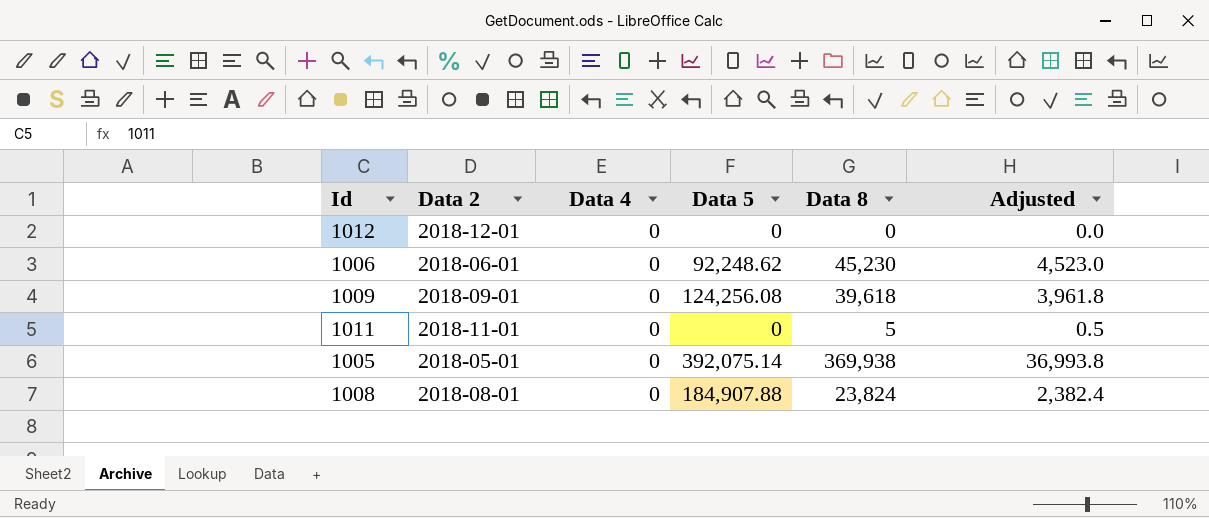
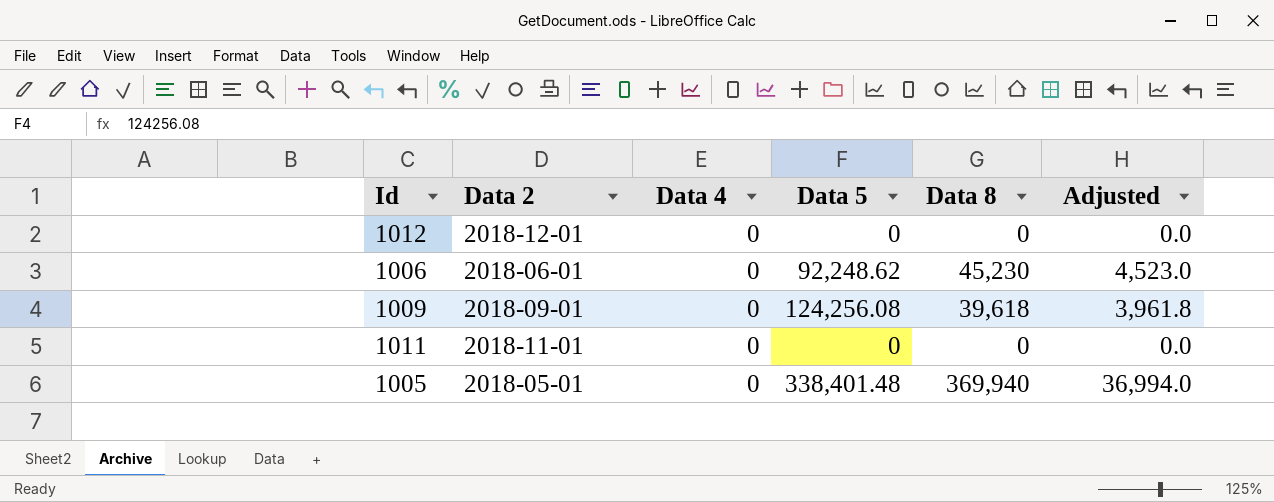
row 1008: 2018-08-01 | 0 | 184,907.88 | 23,824 | 2,382.4 -> none
1011 | Data 8: 5 -> 0
1011 | Adjusted: 0.5 -> 0.0
1005 | Data 5: 392,075.14 -> 338,401.48
1005 | Data 8: 369,938 -> 369,940
1005 | Adjusted: 36,993.8 -> 36,994.0

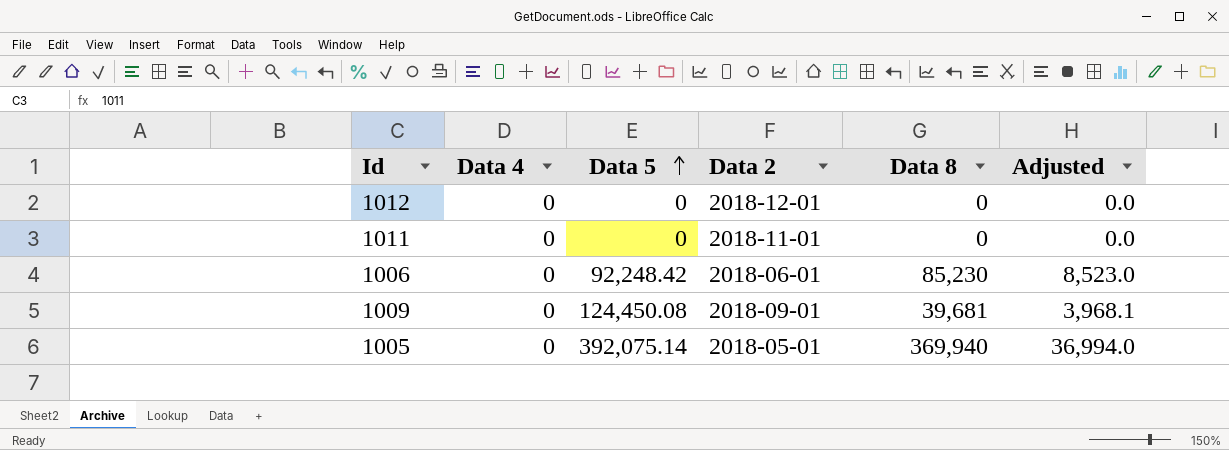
row order: none -> Data 5 ascending
column Data 2 | position: 2 -> 4
1006 | Data 5: 92,248.62 -> 92,248.42
1006 | Data 8: 45,230 -> 85,230
1006 | Adjusted: 4,523.0 -> 8,523.0
1009 | Data 5: 124,256.08 -> 124,450.08
1009 | Data 8: 39,618 -> 39,681
1009 | Adjusted: 3,961.8 -> 3,968.1
1005 | Data 5: 338,401.48 -> 392,075.14

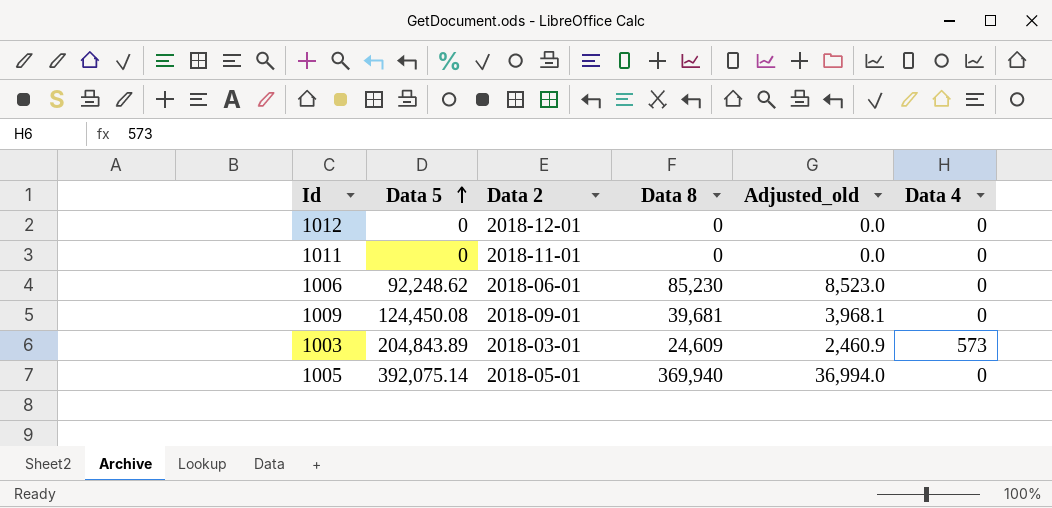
column name: Adjusted -> Adjusted_old
column Data 4 | position: 2 -> 6
1006 | Data 5: 92,248.42 -> 92,248.62
row 1003: none -> 204,843.89 | 2018-03-01 | 24,609 | 2,460.9 | 573

